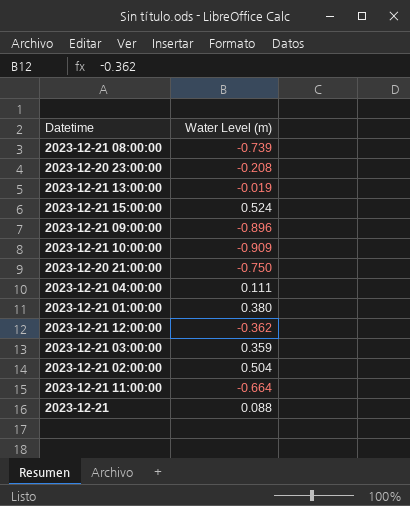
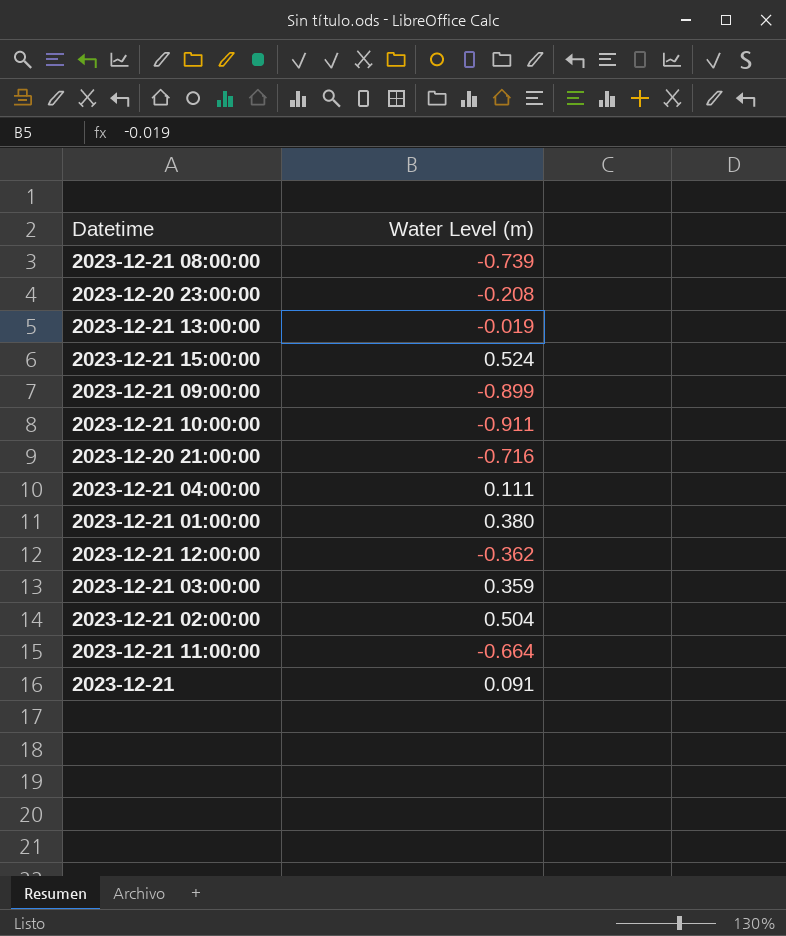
2023-12-21 09:00:00 | Water Level (m): -0.896 -> -0.899
2023-12-21 10:00:00 | Water Level (m): -0.909 -> -0.911
2023-12-20 21:00:00 | Water Level (m): -0.750 -> -0.716
2023-12-21 | Water Level (m): 0.088 -> 0.091

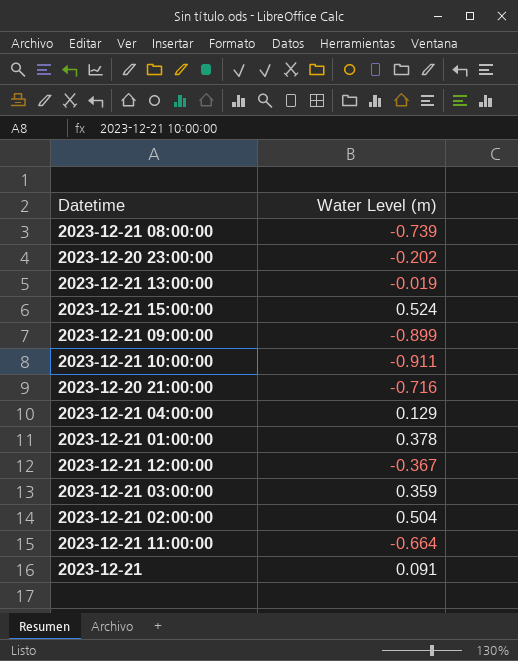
2023-12-20 23:00:00 | Water Level (m): -0.208 -> -0.202
2023-12-21 04:00:00 | Water Level (m): 0.111 -> 0.129
2023-12-21 01:00:00 | Water Level (m): 0.380 -> 0.378
2023-12-21 12:00:00 | Water Level (m): -0.362 -> -0.367

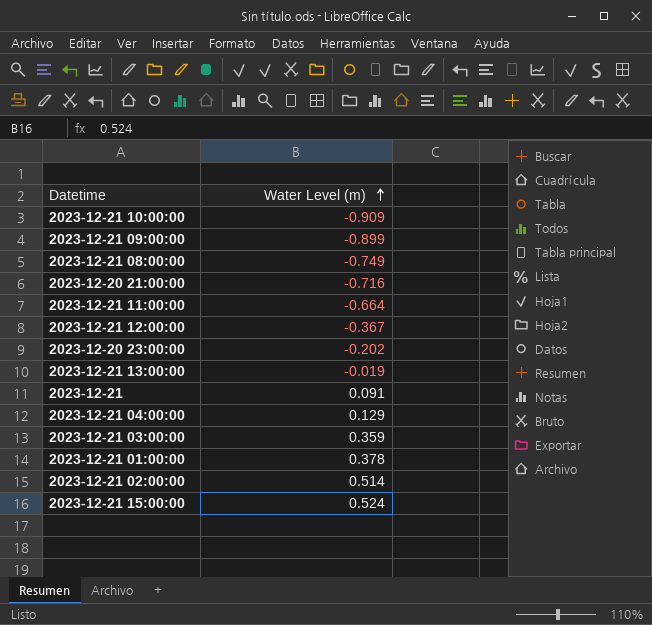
row order: none -> Water Level (m) ascending
2023-12-21 10:00:00 | Water Level (m): -0.911 -> -0.909
2023-12-21 08:00:00 | Water Level (m): -0.739 -> -0.749
2023-12-21 02:00:00 | Water Level (m): 0.504 -> 0.514

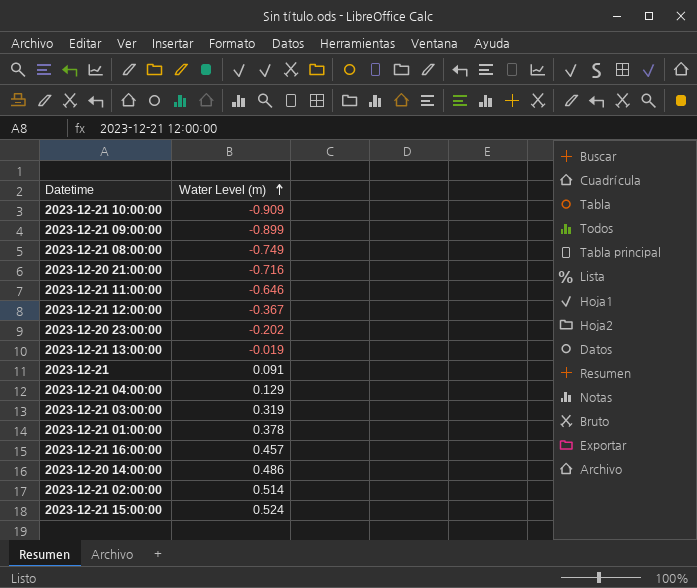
2023-12-21 11:00:00 | Water Level (m): -0.664 -> -0.646
2023-12-21 03:00:00 | Water Level (m): 0.359 -> 0.319
row 2023-12-21 16:00:00: none -> 0.457
row 2023-12-20 14:00:00: none -> 0.486

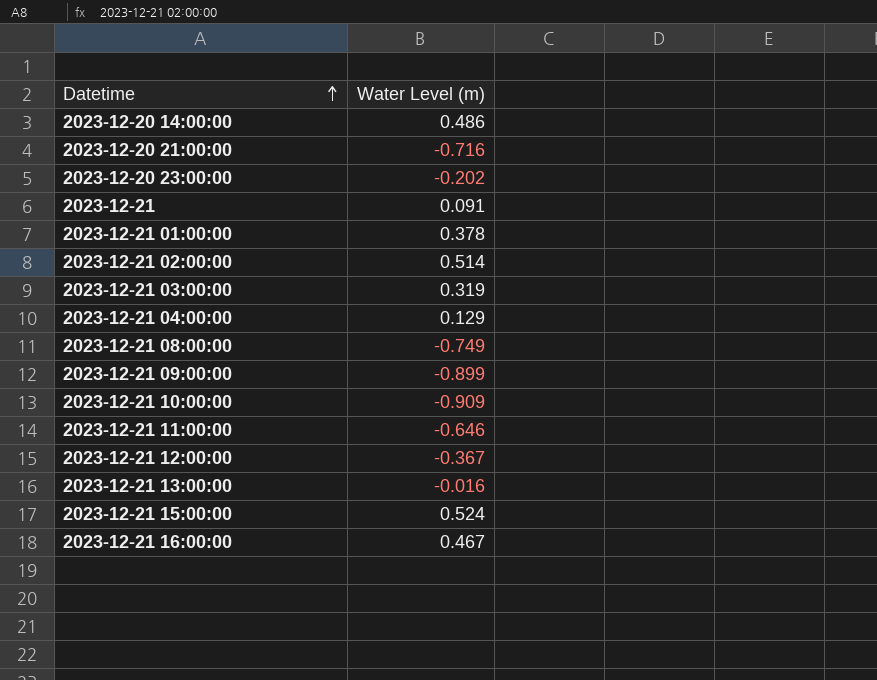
row order: Water Level (m) ascending -> Datetime ascending
2023-12-21 13:00:00 | Water Level (m): -0.019 -> -0.016
2023-12-21 16:00:00 | Water Level (m): 0.457 -> 0.467

